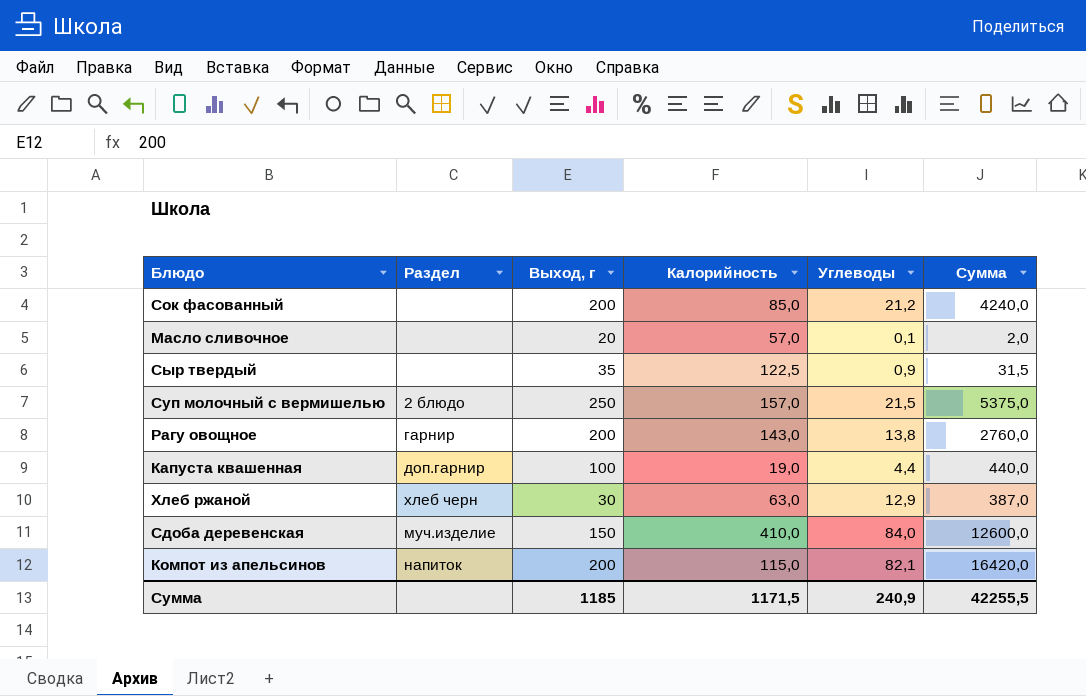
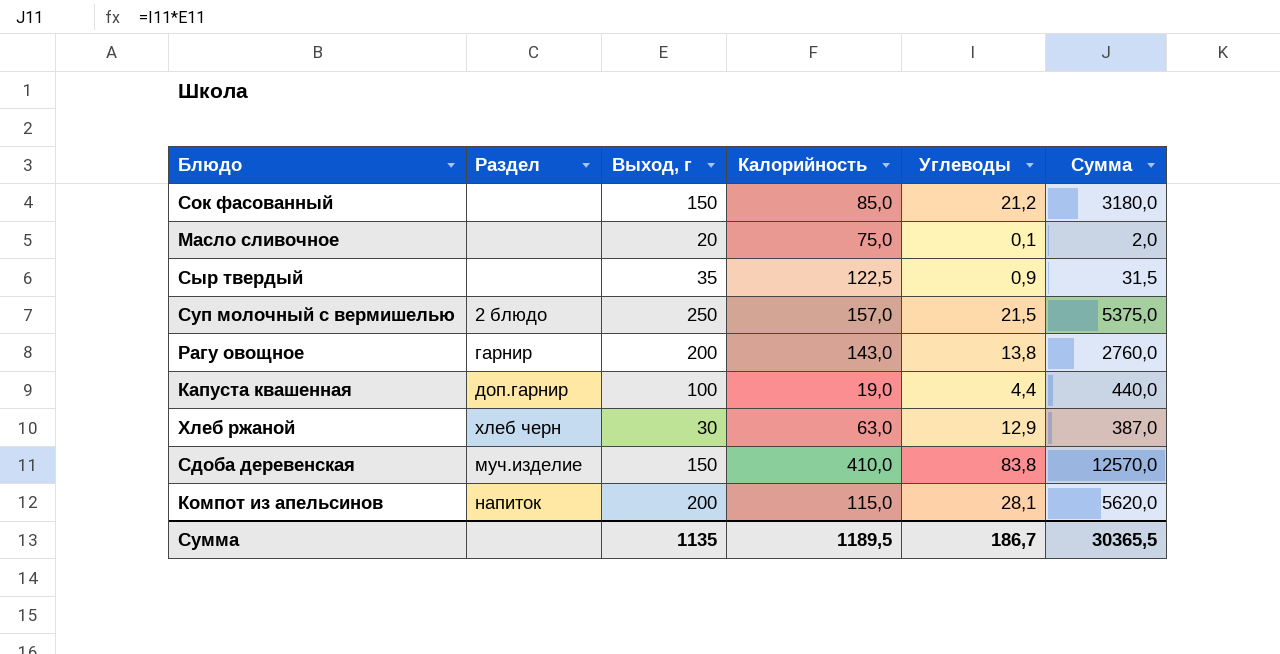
Сок фасованный | Выход, г: 200 -> 150
Сок фасованный | Сумма: 4240,0 -> 3180,0
Масло сливочное | Калорийность: 57,0 -> 75,0
Сдоба деревенская | Углеводы: 84,0 -> 83,8
Сдоба деревенская | Сумма: 12600,0 -> 12570,0
Компот из апельсинов | Углеводы: 82,1 -> 28,1
Компот из апельсинов | Сумма: 16420,0 -> 5620,0
Сумма | Выход, г: 1185 -> 1135
Сумма | Калорийность: 1171,5 -> 1189,5
Сумма | Углеводы: 240,9 -> 186,7
Сумма | Сумма: 42255,5 -> 30365,5

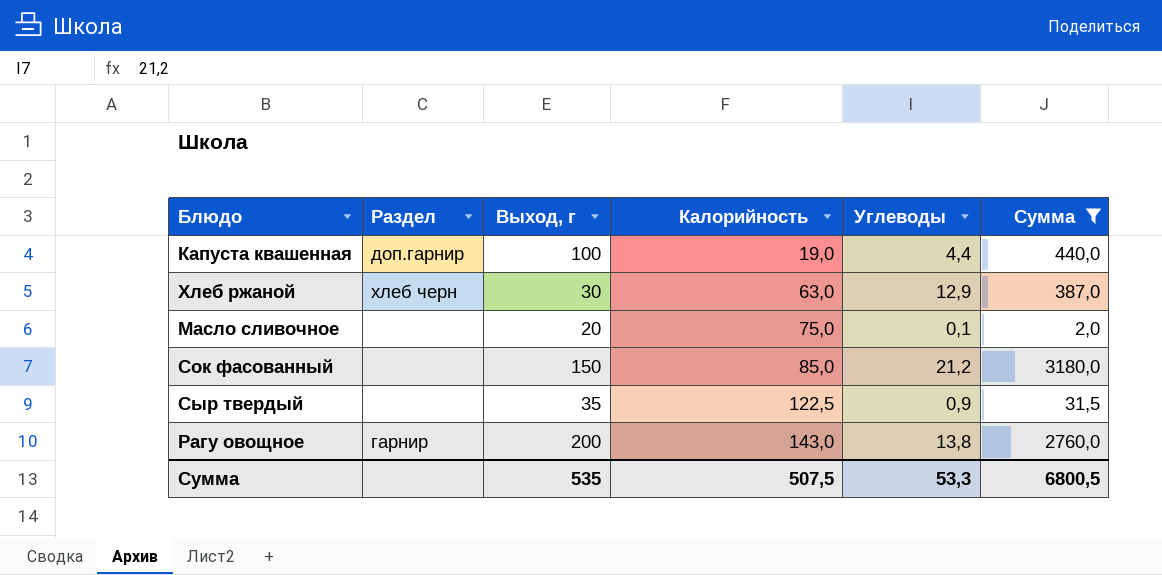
filter: none -> Сумма <= 3180,0
row order: none -> Калорийность ascending
Сумма | Выход, г: 1135 -> 535
Сумма | Калорийность: 1189,5 -> 507,5
Сумма | Углеводы: 186,7 -> 53,3
Сумма | Сумма: 30365,5 -> 6800,5

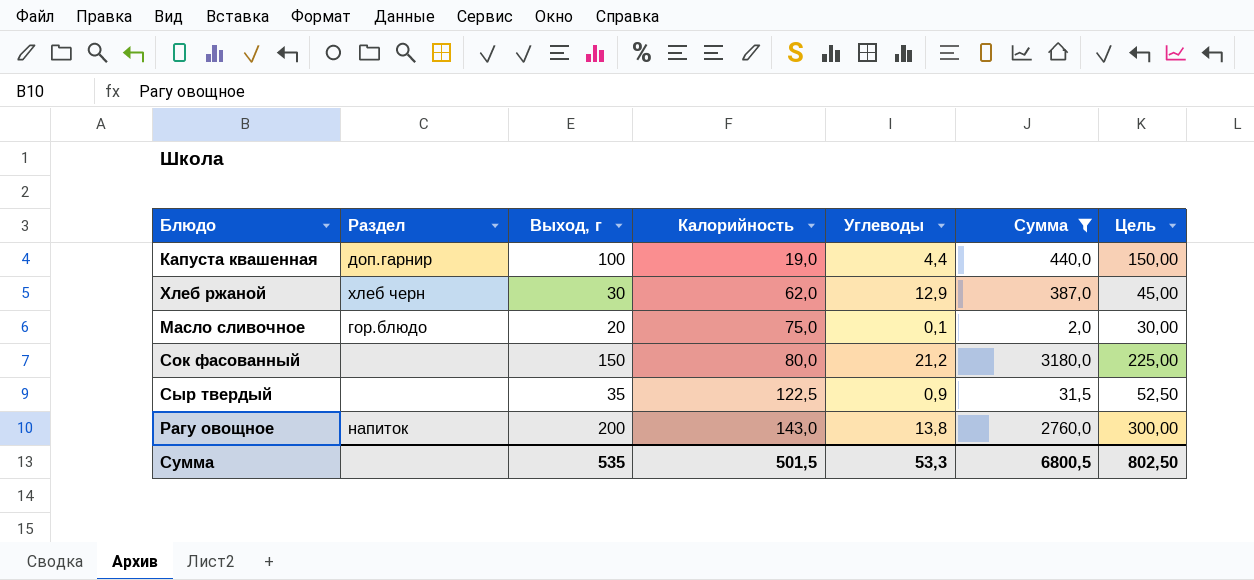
column Цель | formula: none -> [Выход, г] * 1,5
Хлеб ржаной | Калорийность: 63,0 -> 62,0
Масло сливочное | Раздел: none -> гор.блюдо
Сок фасованный | Калорийность: 85,0 -> 80,0
Рагу овощное | Раздел: гарнир -> напиток
Сумма | Калорийность: 507,5 -> 501,5

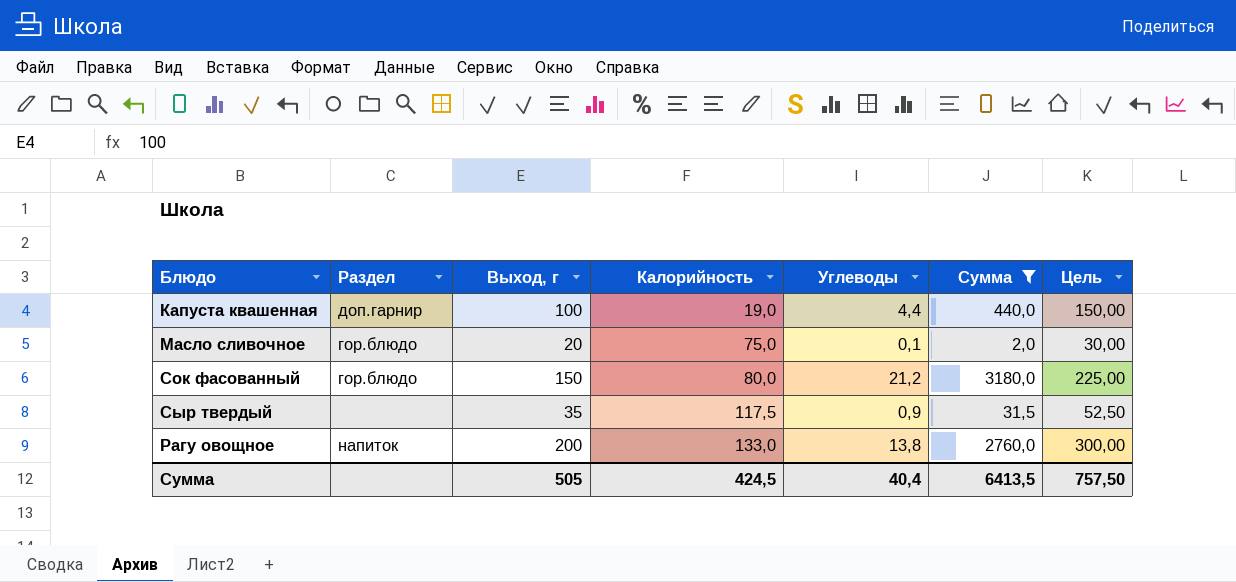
row Хлеб ржаной: хлеб черн | 30 | 62,0 | 12,9 | 387,0 | 45,00 -> none
Сок фасованный | Раздел: none -> гор.блюдо
Сыр твердый | Калорийность: 122,5 -> 117,5
Рагу овощное | Калорийность: 143,0 -> 133,0
Сумма | Выход, г: 535 -> 505
Сумма | Калорийность: 501,5 -> 424,5
Сумма | Углеводы: 53,3 -> 40,4
Сумма | Сумма: 6800,5 -> 6413,5
Сумма | Цель: 802,50 -> 757,50

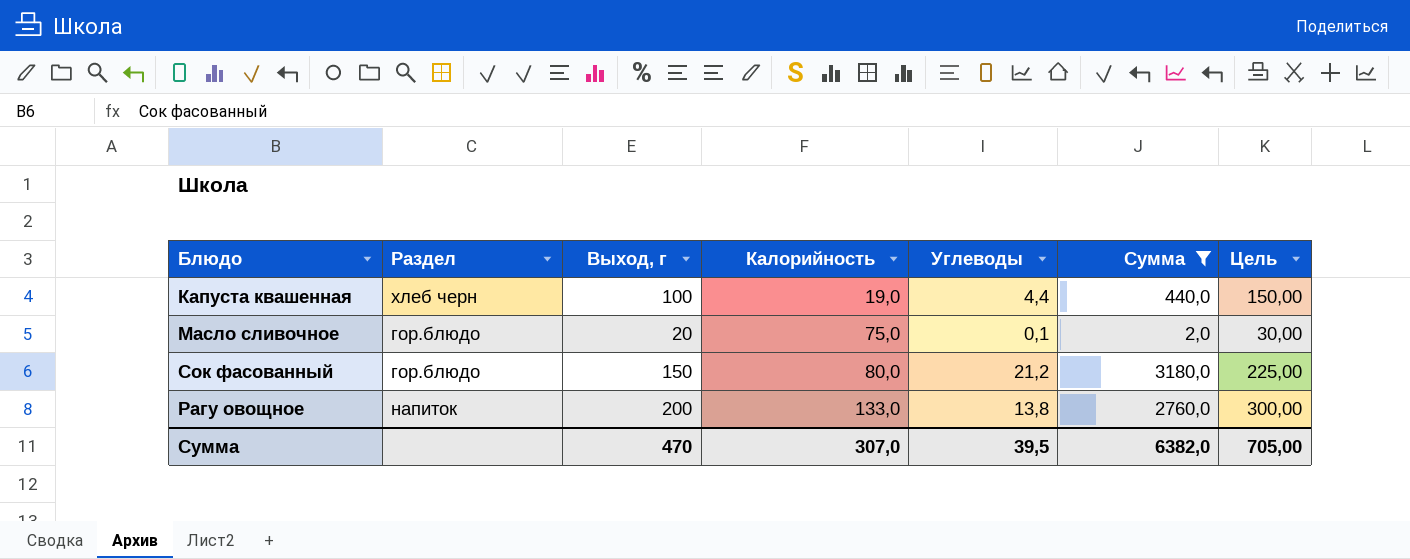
row Сыр твердый: none | 35 | 117,5 | 0,9 | 31,5 | 52,50 -> none
Капуста квашенная | Раздел: доп.гарнир -> хлеб черн
Сумма | Выход, г: 505 -> 470
Сумма | Калорийность: 424,5 -> 307,0
Сумма | Углеводы: 40,4 -> 39,5
Сумма | Сумма: 6413,5 -> 6382,0
Сумма | Цель: 757,50 -> 705,00

